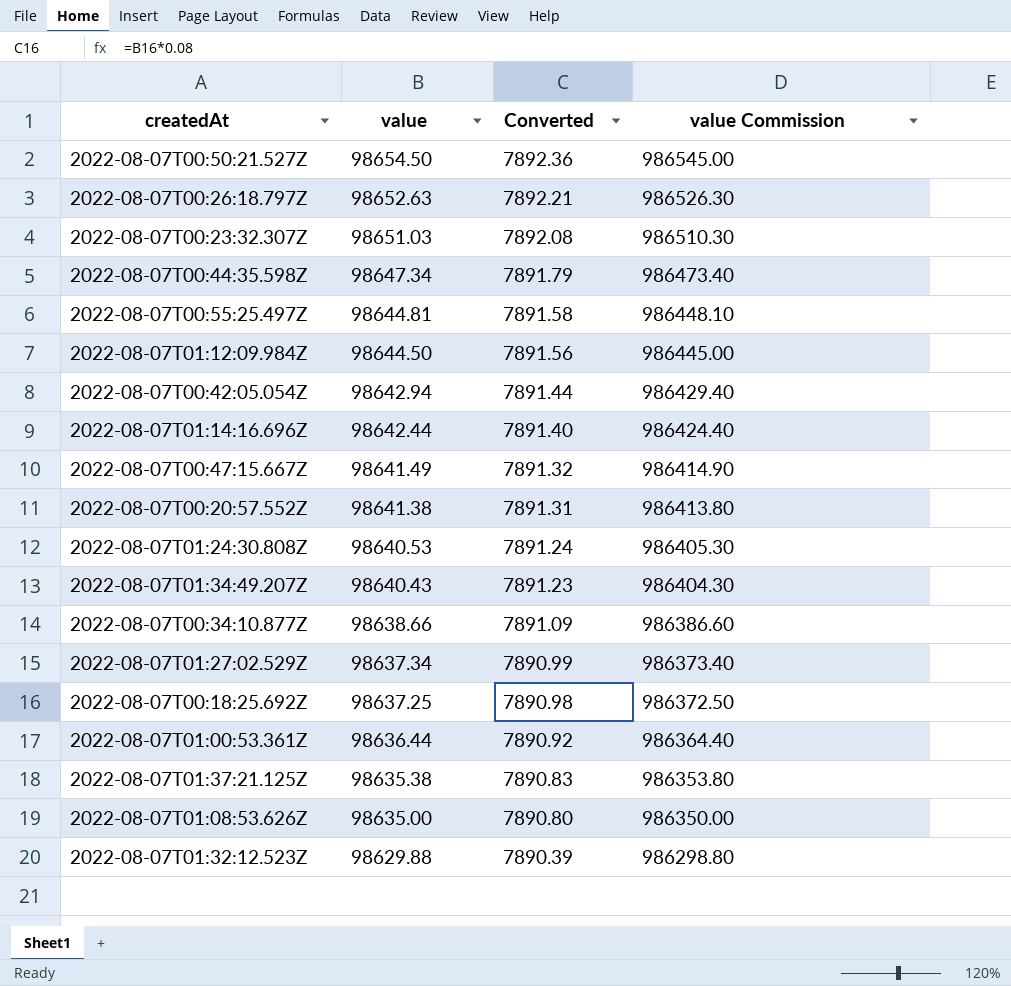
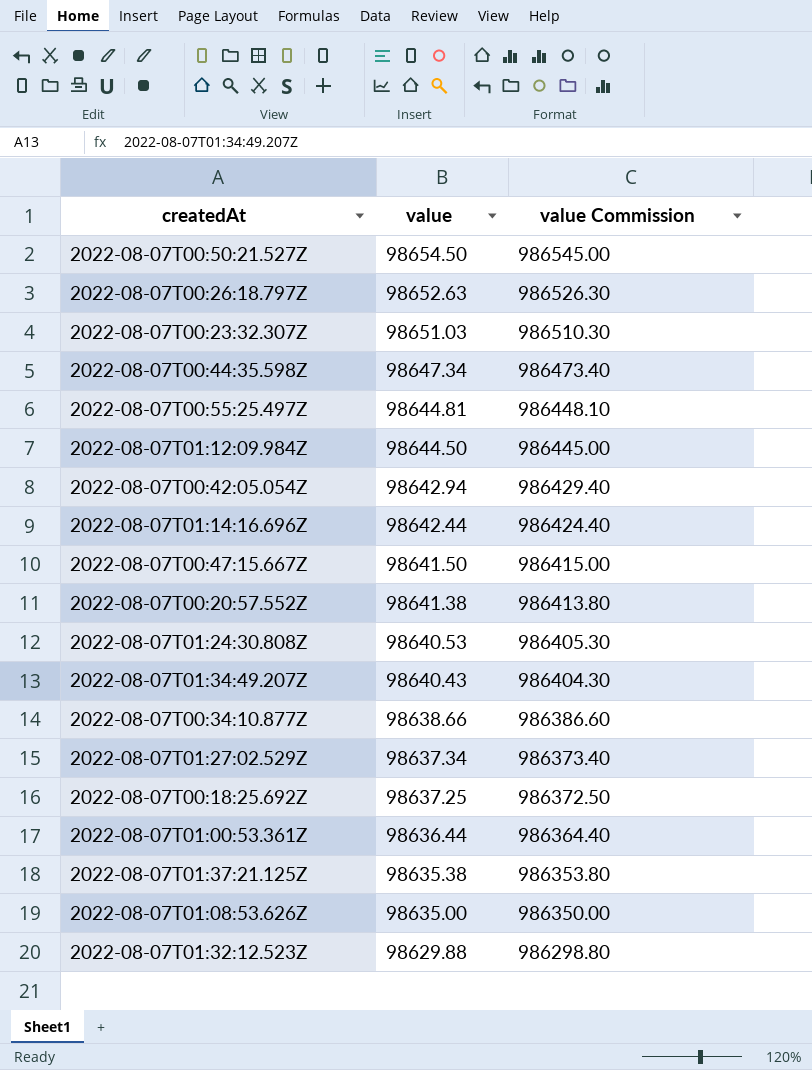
column Converted | formula: [value] * 0.08 -> none
2022-08-07T00:47:15.667Z | value: 98641.49 -> 98641.50
2022-08-07T00:47:15.667Z | value Commission: 986414.90 -> 986415.00

